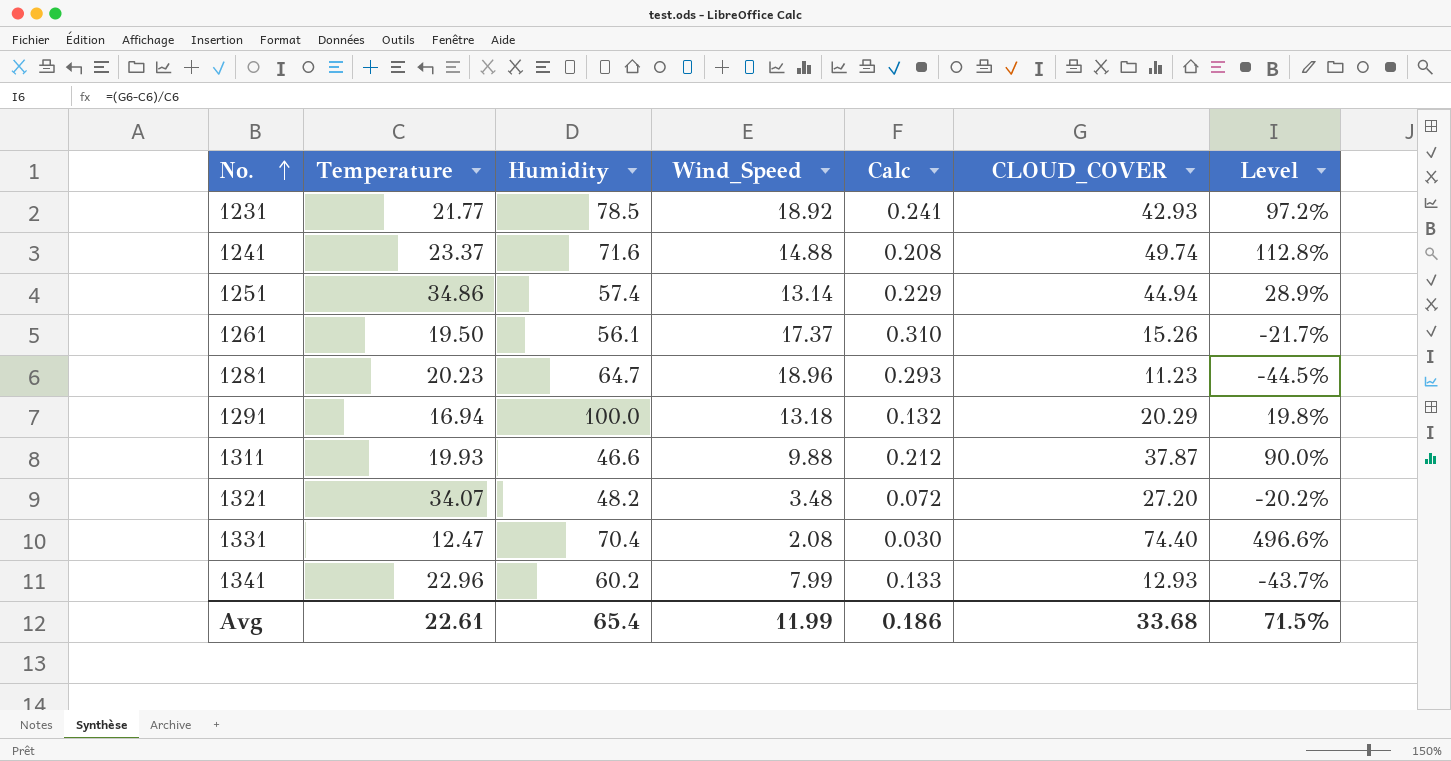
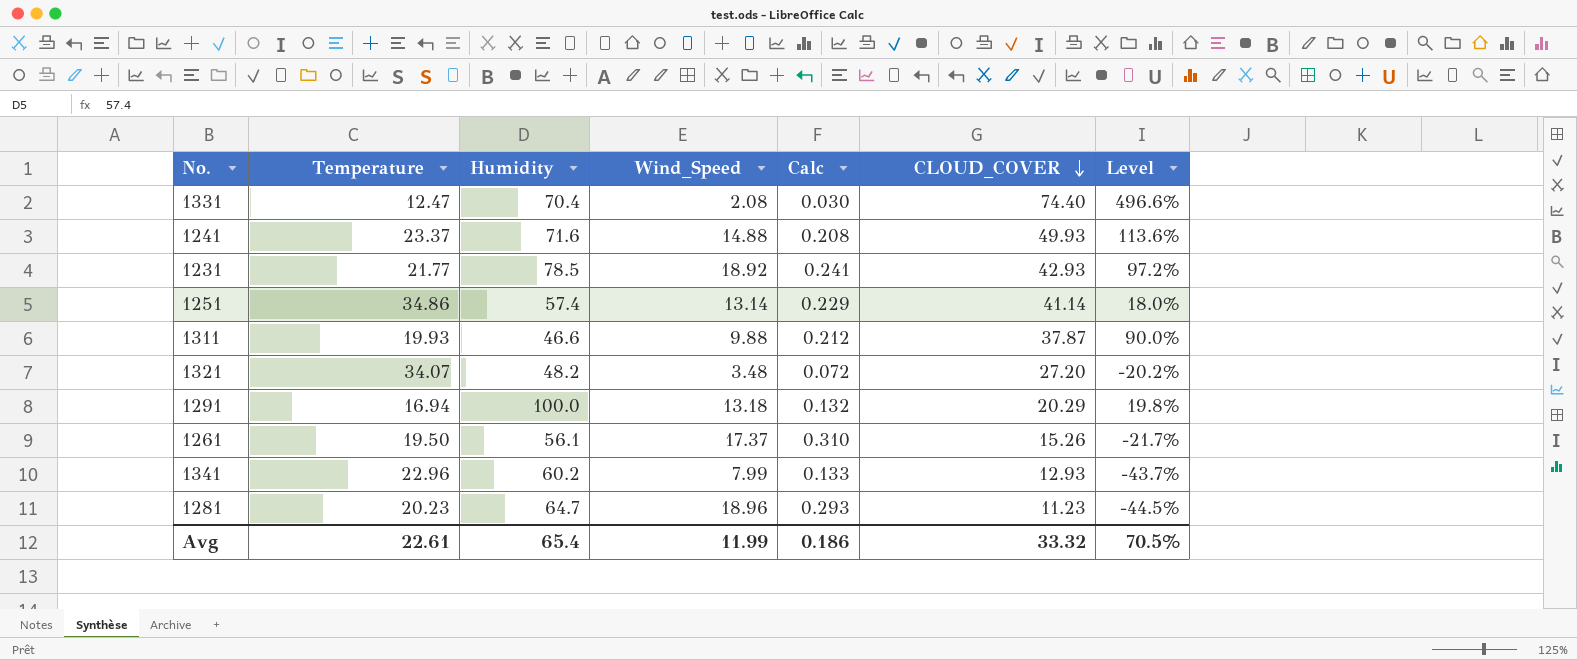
row order: No. ascending -> CLOUD_COVER descending
1241 | CLOUD_COVER: 49.74 -> 49.93
1241 | Level: 112.8% -> 113.6%
1251 | CLOUD_COVER: 44.94 -> 41.14
1251 | Level: 28.9% -> 18.0%
Avg | CLOUD_COVER: 33.68 -> 33.32
Avg | Level: 71.5% -> 70.5%

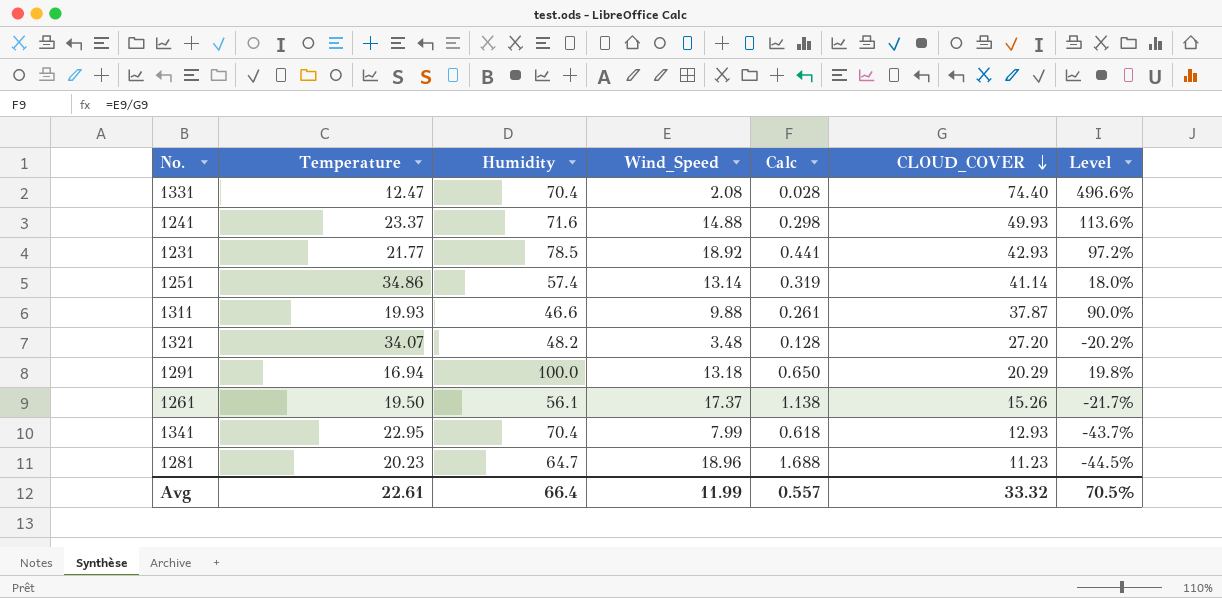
column Calc | formula: [Wind_Speed] / [Humidity] -> [Wind_Speed] / [CLOUD_COVER]
1341 | Temperature: 22.96 -> 22.95
1341 | Humidity: 60.2 -> 70.4
Avg | Humidity: 65.4 -> 66.4
Avg | Calc: 0.186 -> 0.557

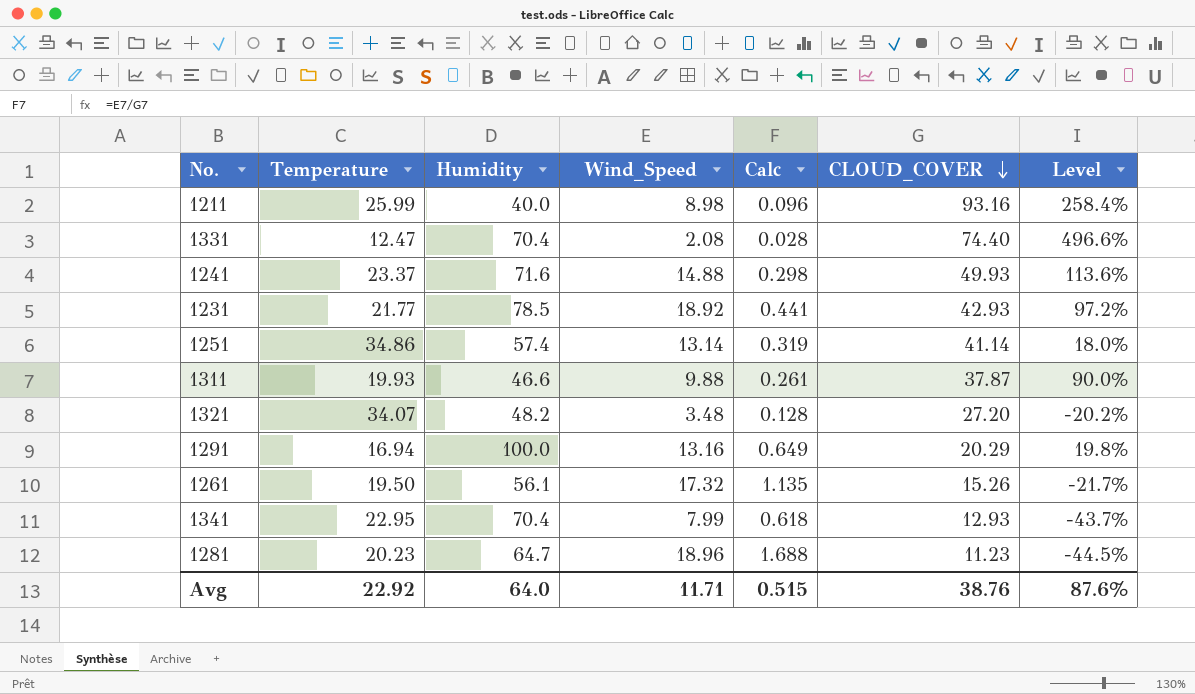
row 1211: none -> 25.99 | 40.0 | 8.98 | 0.096 | 93.16 | 258.4%
1291 | Wind_Speed: 13.18 -> 13.16
1291 | Calc: 0.650 -> 0.649
1261 | Wind_Speed: 17.37 -> 17.32
1261 | Calc: 1.138 -> 1.135
Avg | Temperature: 22.61 -> 22.92
Avg | Humidity: 66.4 -> 64.0
Avg | Wind_Speed: 11.99 -> 11.71
Avg | Calc: 0.557 -> 0.515
Avg | CLOUD_COVER: 33.32 -> 38.76
Avg | Level: 70.5% -> 87.6%

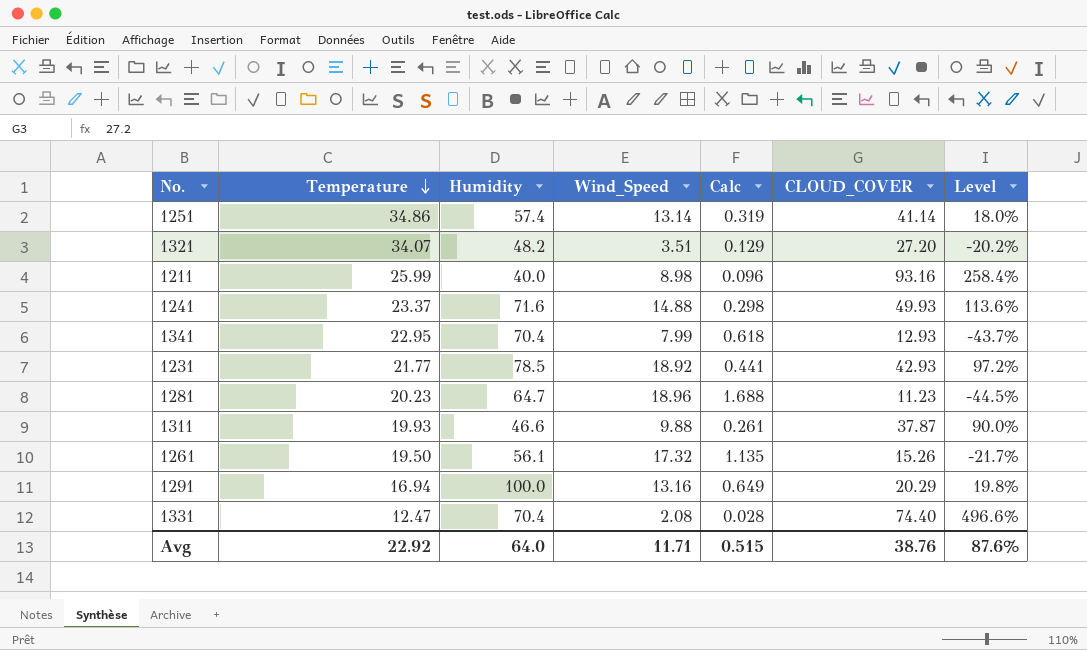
row order: CLOUD_COVER descending -> Temperature descending
1321 | Wind_Speed: 3.48 -> 3.51
1321 | Calc: 0.128 -> 0.129

